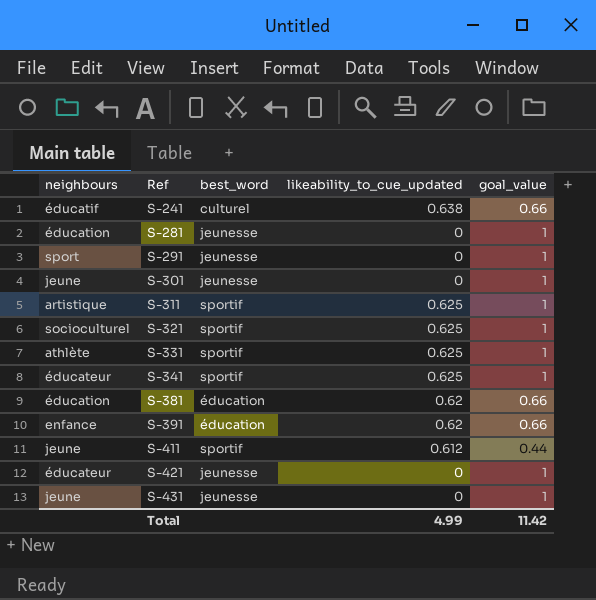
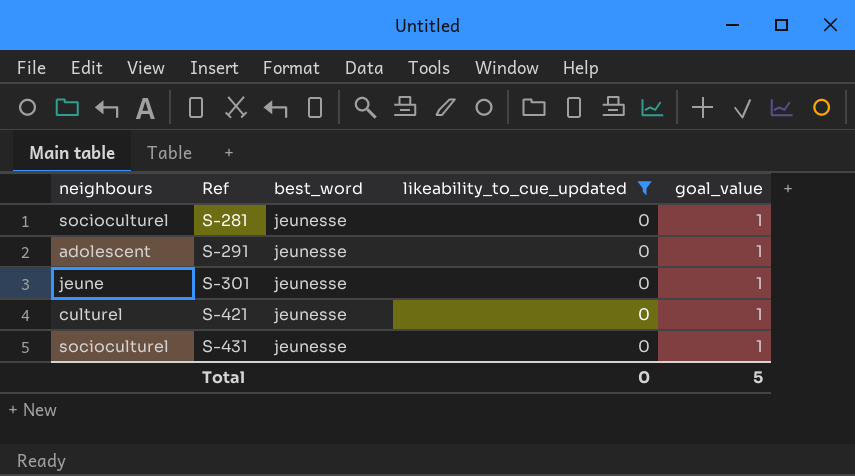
filter: none -> likeability_to_cue_updated = 0
S-281 | neighbours: éducation -> socioculturel
S-291 | neighbours: sport -> adolescent
S-421 | neighbours: éducateur -> culturel
S-431 | neighbours: jeune -> socioculturel
Total | likeability_to_cue_updated: 4.99 -> 0
Total | goal_value: 11.42 -> 5

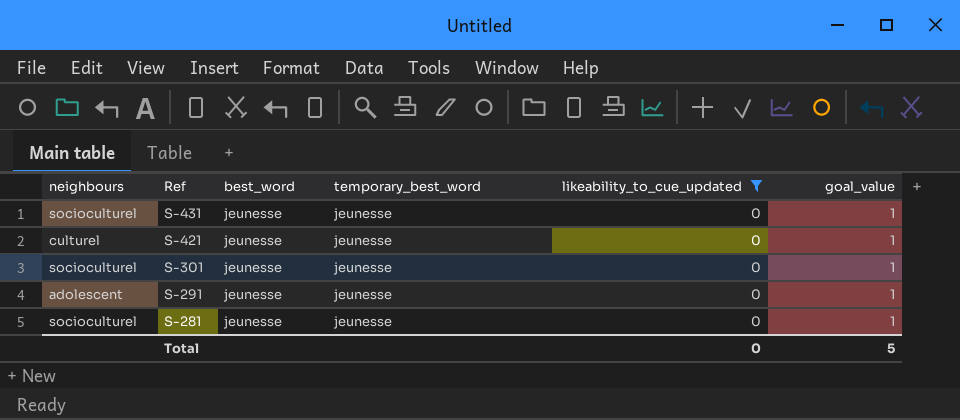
row order: Ref ascending -> Ref descending
column temporary_best_word | position: none -> 4
S-301 | neighbours: jeune -> socioculturel

